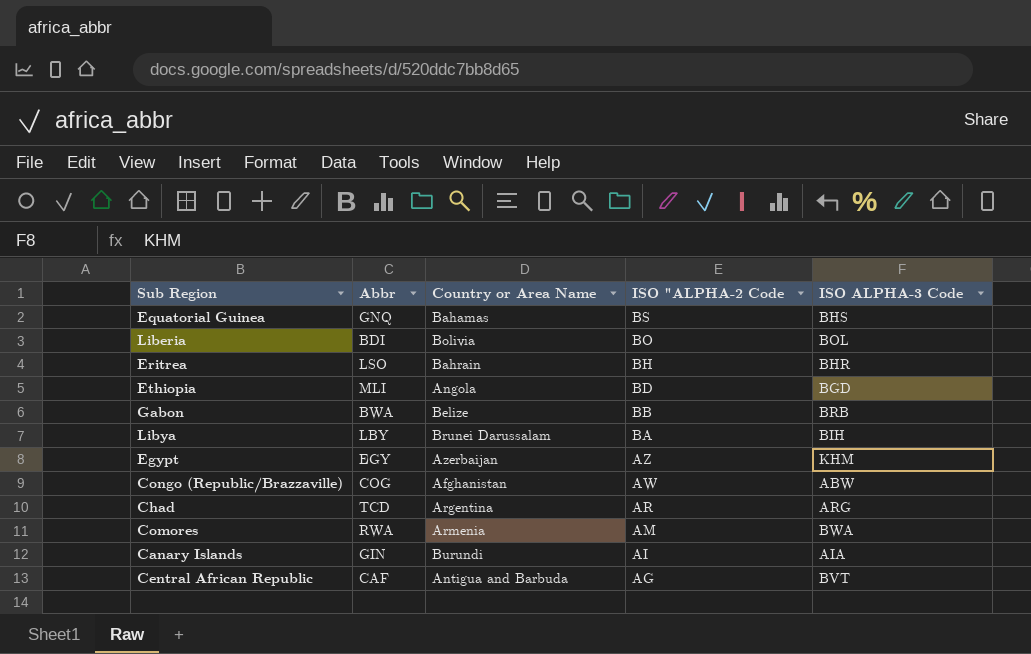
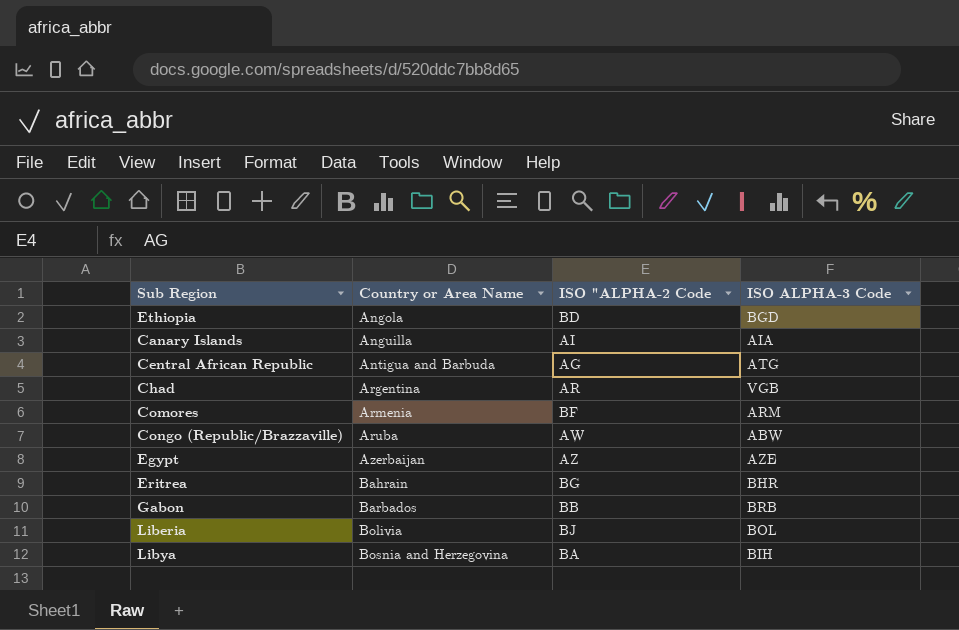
row order: ISO "ALPHA-2 Code descending -> Country or Area Name ascending
column Abbr | position: 2 -> none
row Equatorial Guinea: GNQ | Bahamas | BS | BHS -> none
Canary Islands | Country or Area Name: Burundi -> Anguilla
Central African Republic | ISO ALPHA-3 Code: BVT -> ATG
Chad | ISO ALPHA-3 Code: ARG -> VGB
Comores | ISO "ALPHA-2 Code: AM -> BF
Comores | ISO ALPHA-3 Code: BWA -> ARM
Congo (Republic/Brazzaville) | Country or Area Name: Afghanistan -> Aruba
Egypt | ISO ALPHA-3 Code: KHM -> AZE
Eritrea | ISO "ALPHA-2 Code: BH -> BG
Gabon | Country or Area Name: Belize -> Barbados
Liberia | ISO "ALPHA-2 Code: BO -> BJ
Libya | Country or Area Name: Brunei Darussalam -> Bosnia and Herzegovina

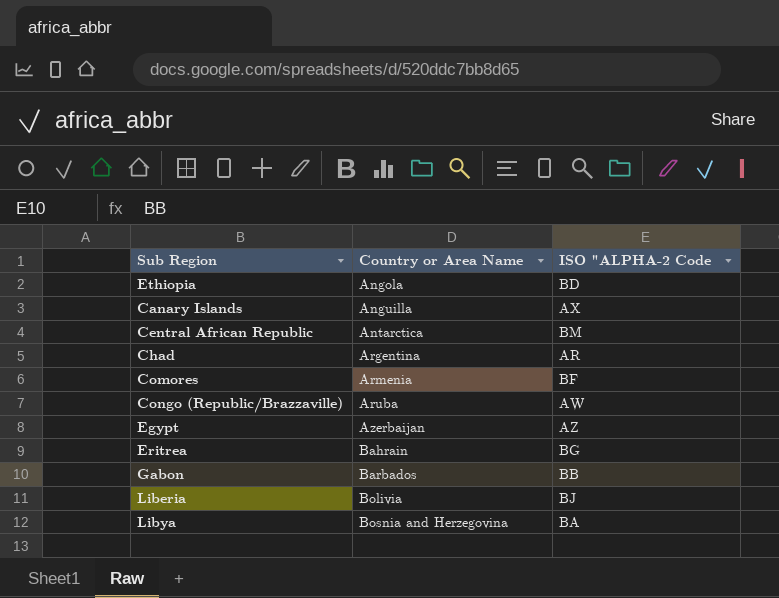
column ISO ALPHA-3 Code | position: 4 -> none
Canary Islands | ISO "ALPHA-2 Code: AI -> AX
Central African Republic | Country or Area Name: Antigua and Barbuda -> Antarctica
Central African Republic | ISO "ALPHA-2 Code: AG -> BM

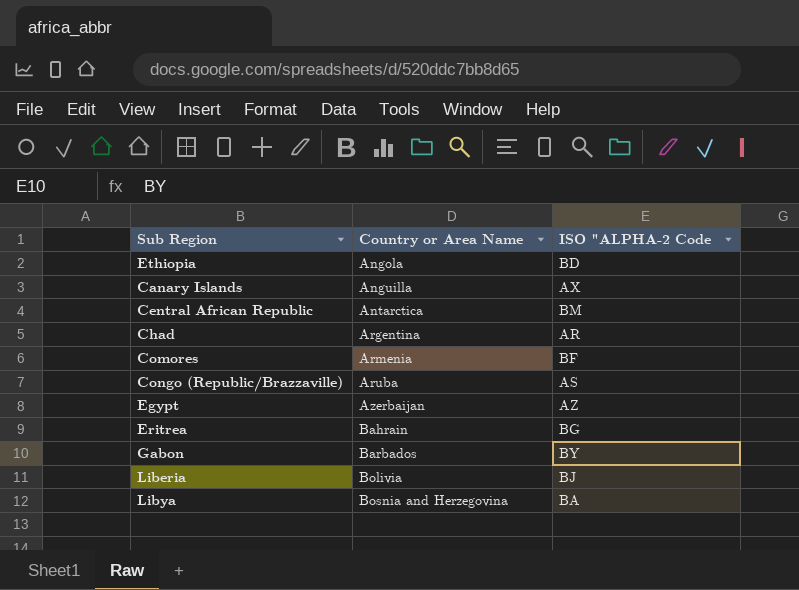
Congo (Republic/Brazzaville) | ISO "ALPHA-2 Code: AW -> AS
Gabon | ISO "ALPHA-2 Code: BB -> BY

